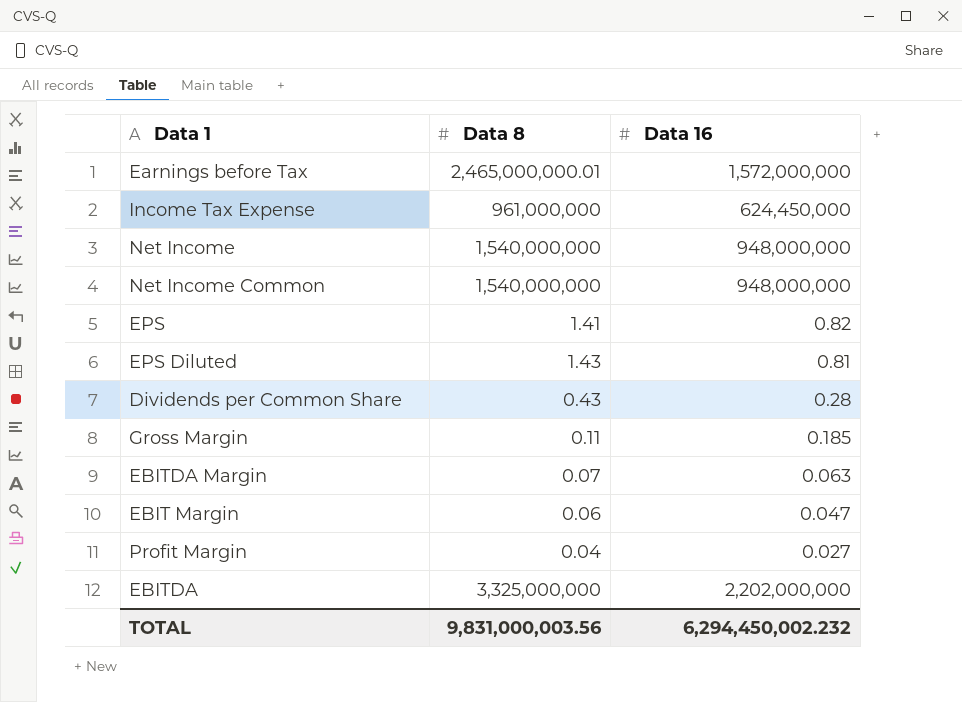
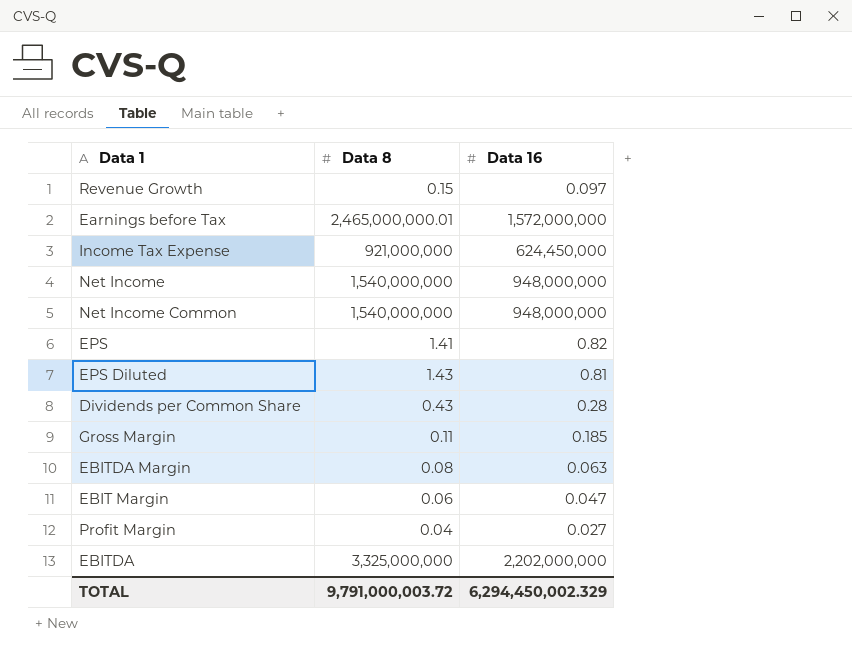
row Revenue Growth: none -> 0.15 | 0.097
Income Tax Expense | Data 8: 961,000,000 -> 921,000,000
EBITDA Margin | Data 8: 0.07 -> 0.08
TOTAL | Data 8: 9,831,000,003.56 -> 9,791,000,003.72
TOTAL | Data 16: 6,294,450,002.232 -> 6,294,450,002.329

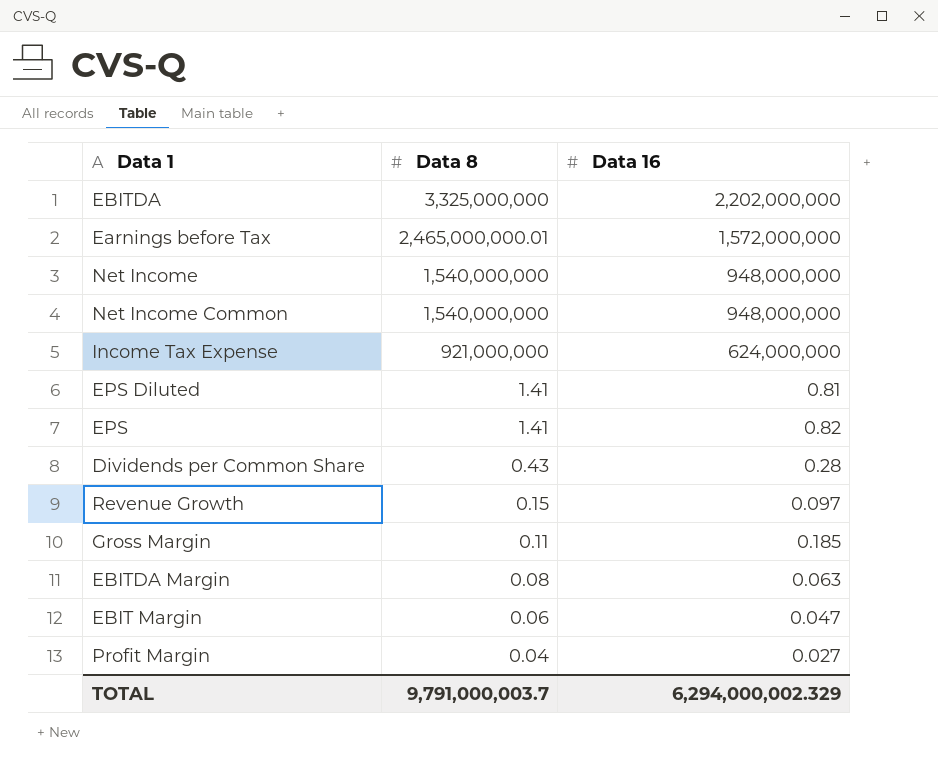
row order: none -> Data 8 descending
Income Tax Expense | Data 16: 624,450,000 -> 624,000,000
EPS Diluted | Data 8: 1.43 -> 1.41
TOTAL | Data 8: 9,791,000,003.72 -> 9,791,000,003.7
TOTAL | Data 16: 6,294,450,002.329 -> 6,294,000,002.329

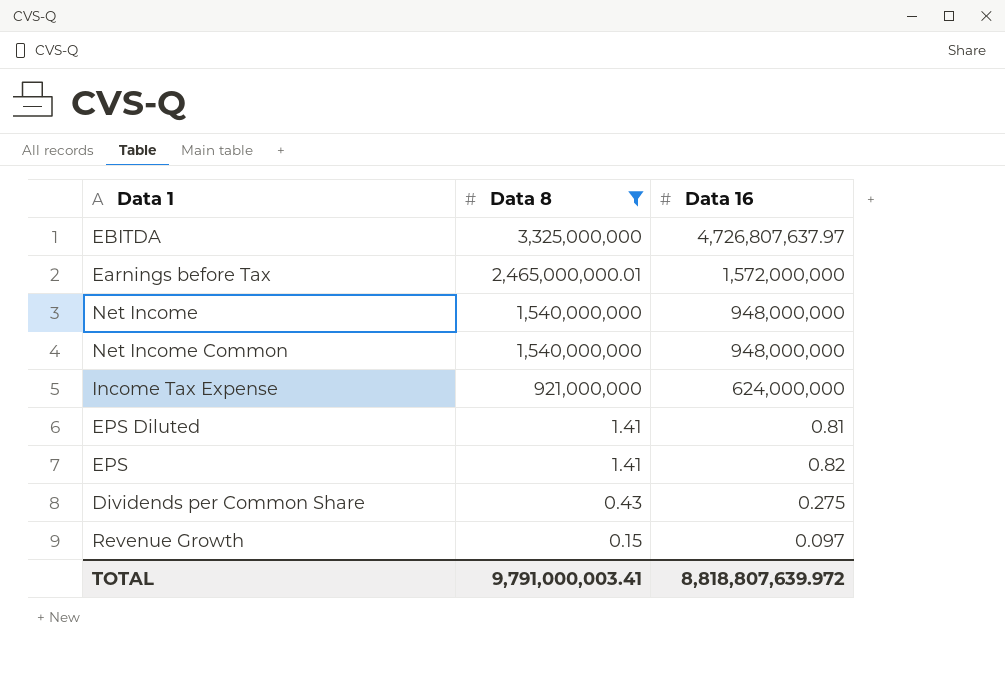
filter: none -> Data 8 >= 0.15
EBITDA | Data 16: 2,202,000,000 -> 4,726,807,637.97
Dividends per Common Share | Data 16: 0.28 -> 0.275
TOTAL | Data 8: 9,791,000,003.7 -> 9,791,000,003.41
TOTAL | Data 16: 6,294,000,002.329 -> 8,818,807,639.972

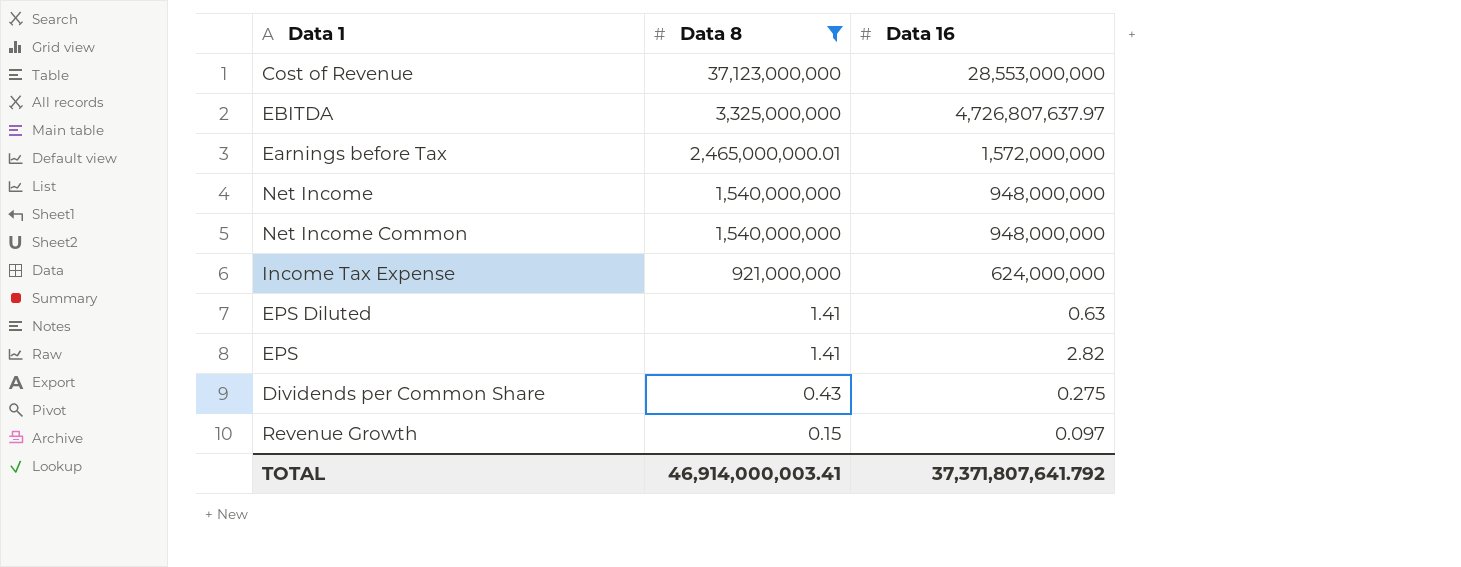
row Cost of Revenue: none -> 37,123,000,000 | 28,553,000,000
EPS Diluted | Data 16: 0.81 -> 0.63
EPS | Data 16: 0.82 -> 2.82
TOTAL | Data 8: 9,791,000,003.41 -> 46,914,000,003.41
TOTAL | Data 16: 8,818,807,639.972 -> 37,371,807,641.792

